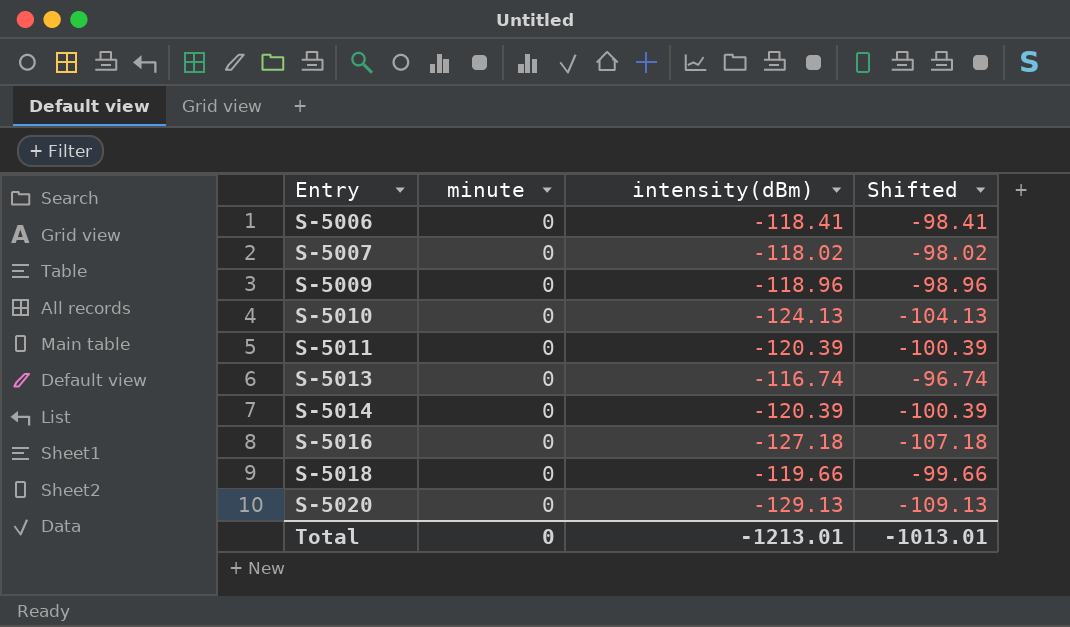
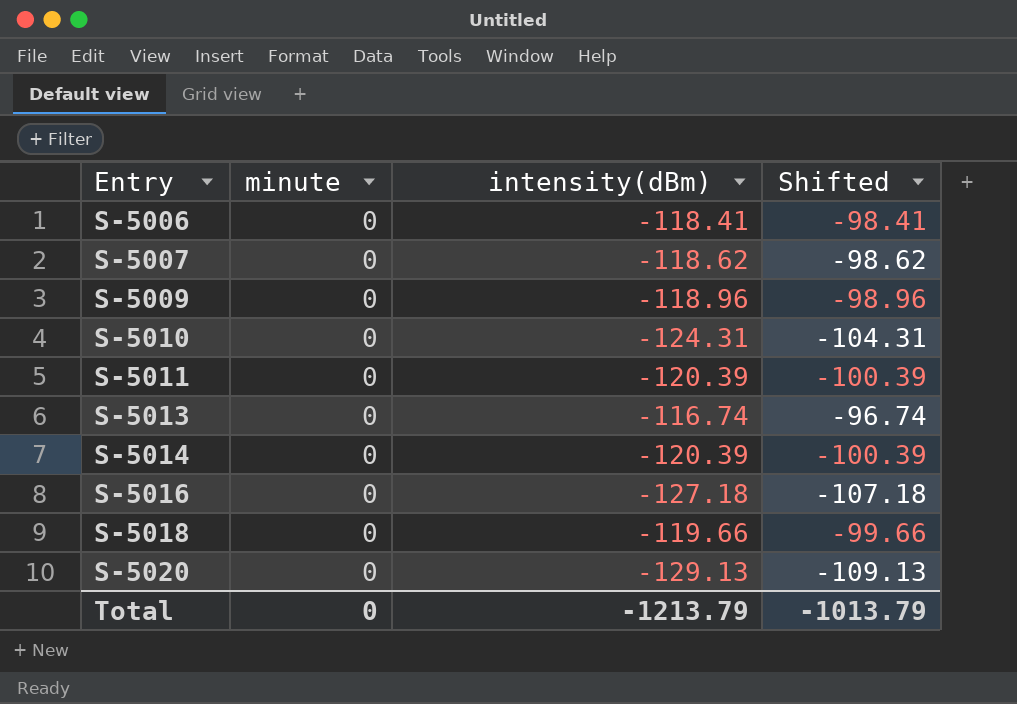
S-5007 | intensity(dBm): -118.02 -> -118.62
S-5007 | Shifted: -98.02 -> -98.62
S-5010 | intensity(dBm): -124.13 -> -124.31
S-5010 | Shifted: -104.13 -> -104.31
Total | intensity(dBm): -1213.01 -> -1213.79
Total | Shifted: -1013.01 -> -1013.79

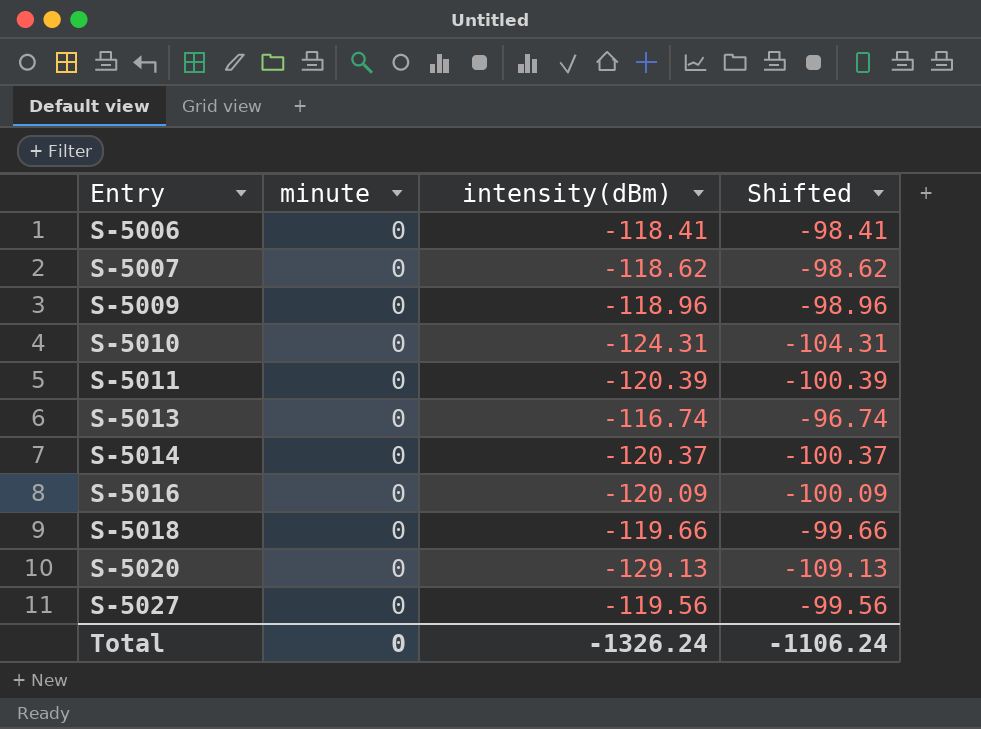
S-5014 | intensity(dBm): -120.39 -> -120.37
S-5014 | Shifted: -100.39 -> -100.37
S-5016 | intensity(dBm): -127.18 -> -120.09
S-5016 | Shifted: -107.18 -> -100.09
row S-5027: none -> 0 | -119.56 | -99.56
Total | intensity(dBm): -1213.79 -> -1326.24
Total | Shifted: -1013.79 -> -1106.24

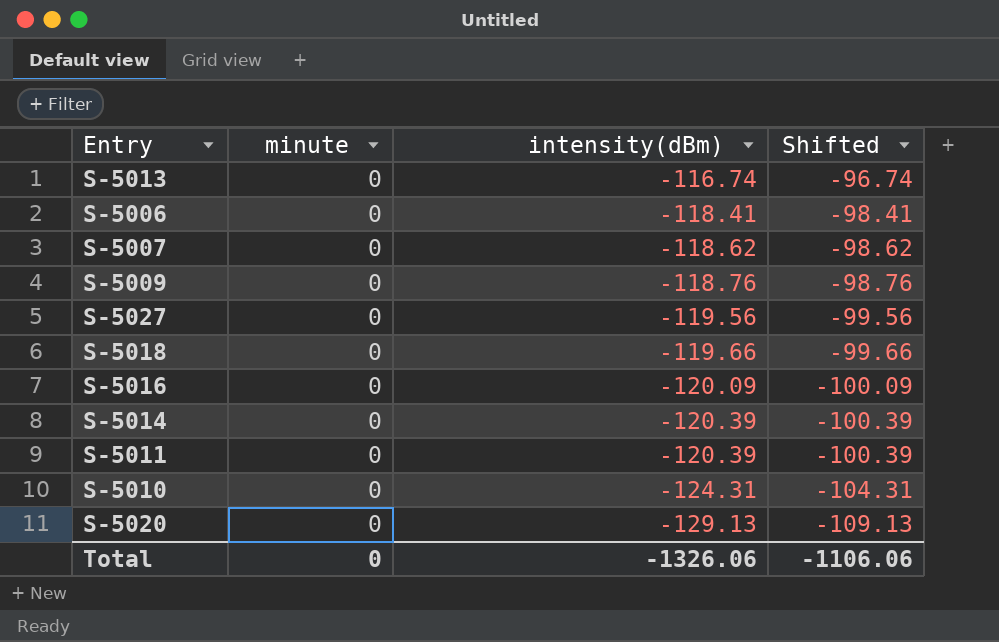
row order: Entry ascending -> intensity(dBm) descending
S-5009 | intensity(dBm): -118.96 -> -118.76
S-5009 | Shifted: -98.96 -> -98.76
S-5014 | intensity(dBm): -120.37 -> -120.39
S-5014 | Shifted: -100.37 -> -100.39
Total | intensity(dBm): -1326.24 -> -1326.06
Total | Shifted: -1106.24 -> -1106.06

